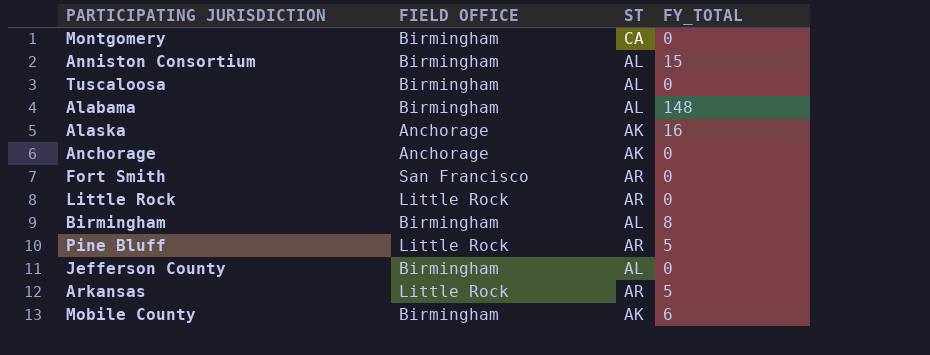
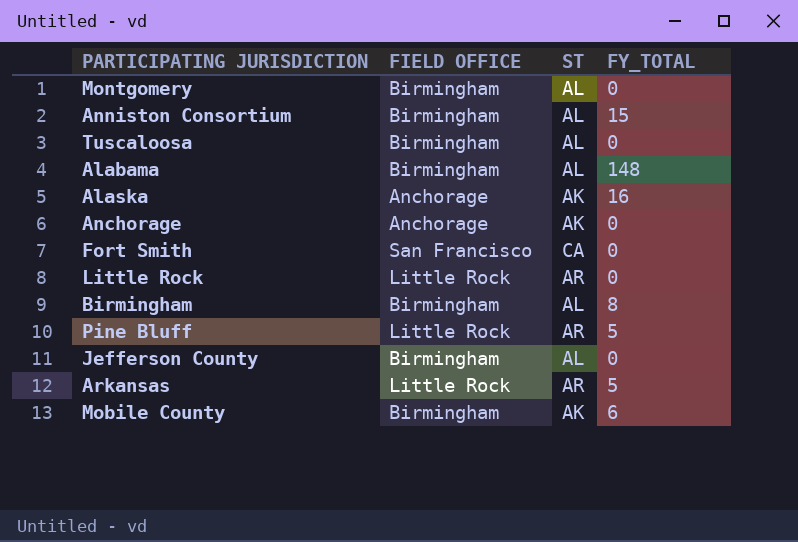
Montgomery | ST: CA -> AL
Fort Smith | ST: AR -> CA

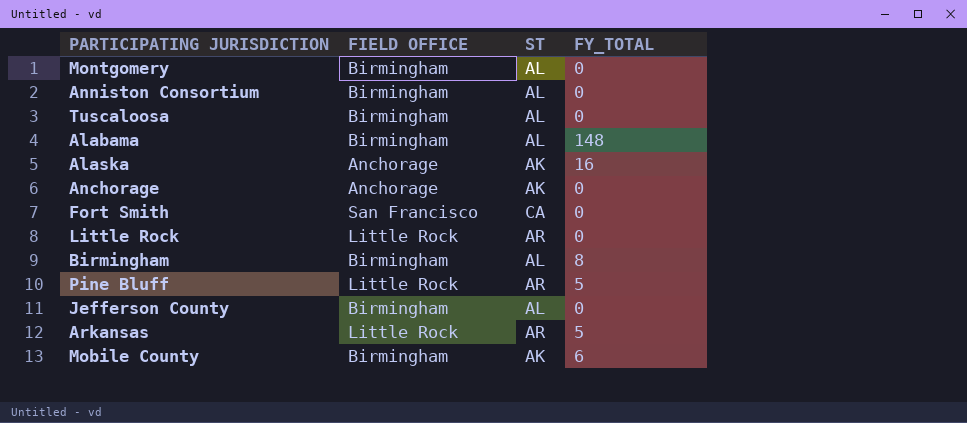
Anniston Consortium | FY_TOTAL: 15 -> 0

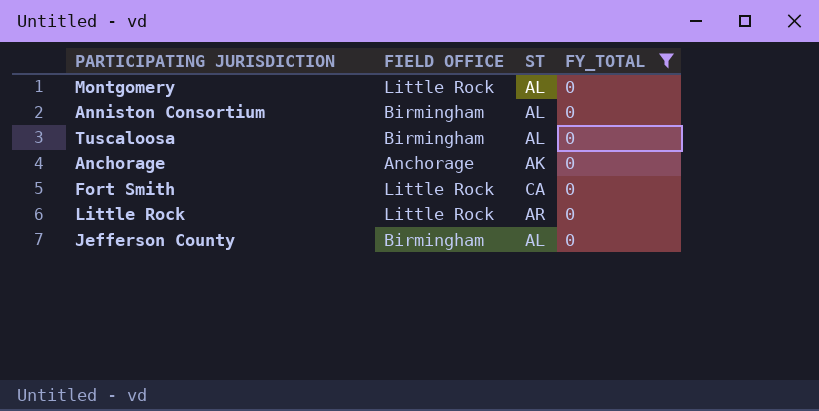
filter: none -> FY_TOTAL = 0
Montgomery | FIELD OFFICE: Birmingham -> Little Rock
Fort Smith | FIELD OFFICE: San Francisco -> Little Rock

